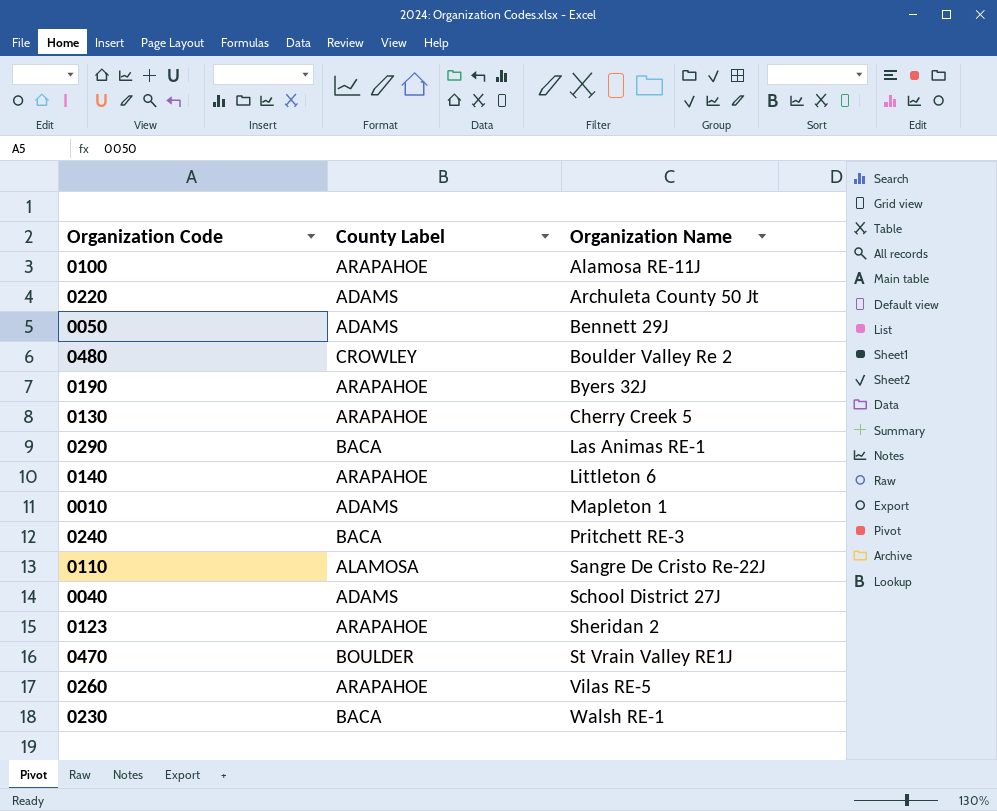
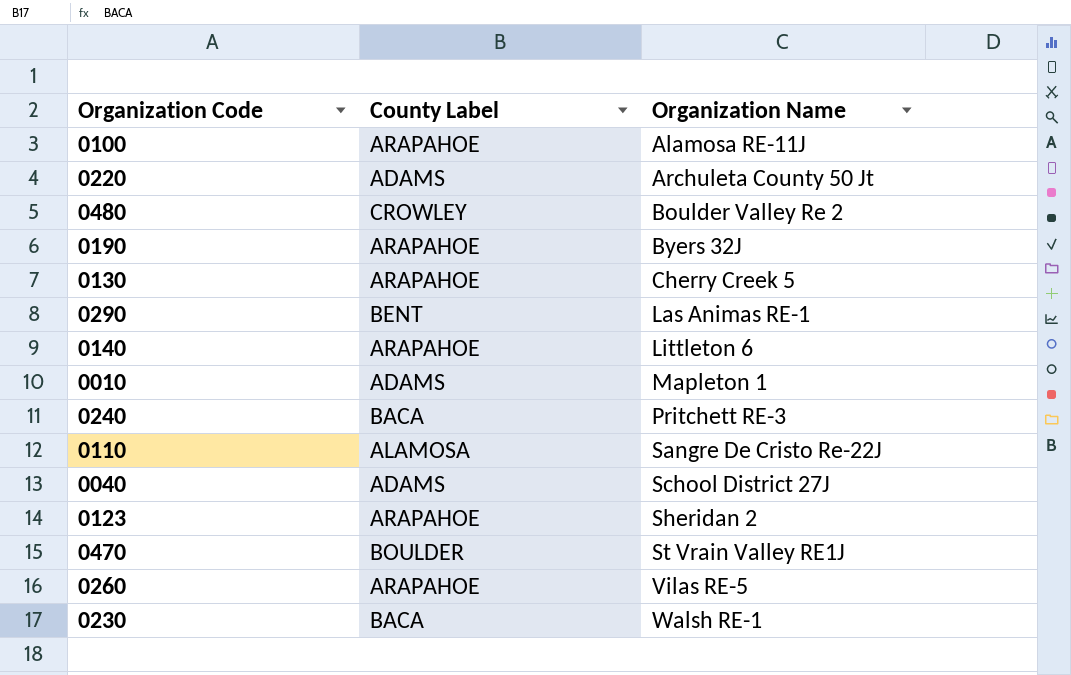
row 0050: ADAMS | Bennett 29J -> none
0290 | County Label: BACA -> BENT

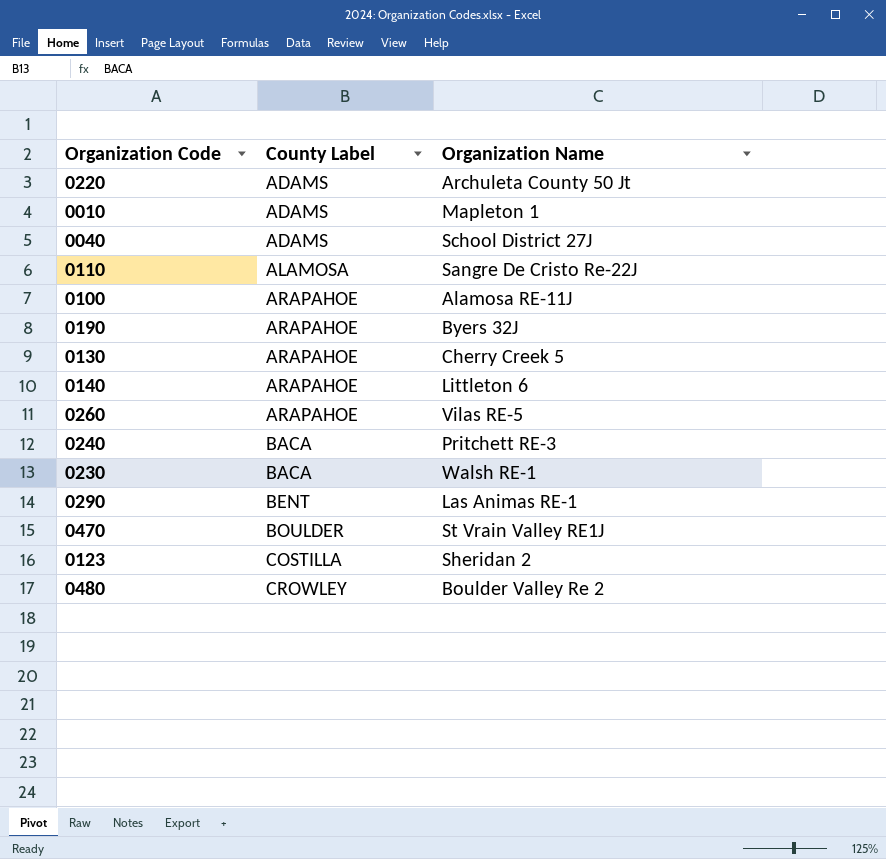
row order: Organization Name ascending -> County Label ascending
0123 | County Label: ARAPAHOE -> COSTILLA

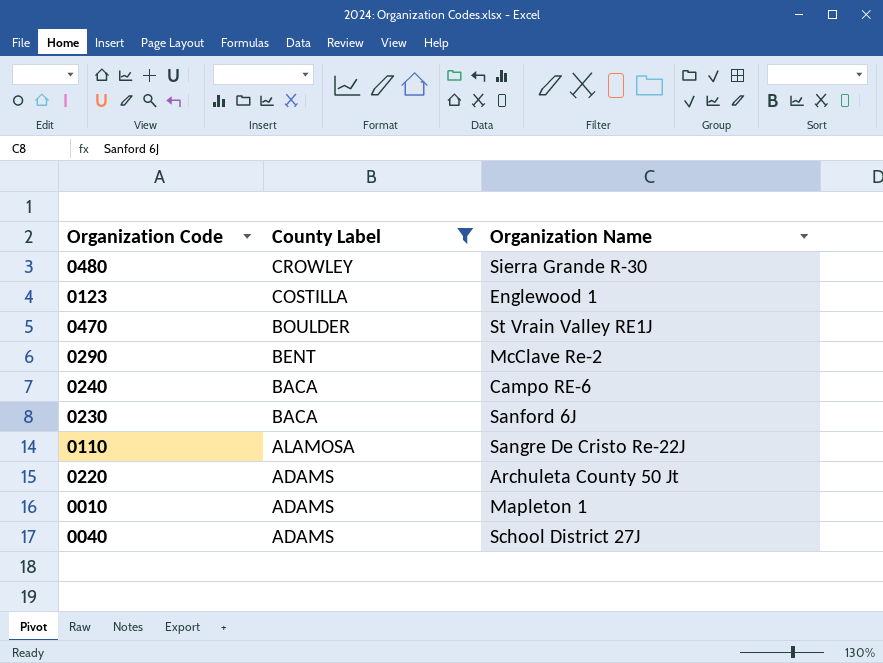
filter: none -> County Label != ARAPAHOE
row order: County Label ascending -> County Label descending
0480 | Organization Name: Boulder Valley Re 2 -> Sierra Grande R-30
0123 | Organization Name: Sheridan 2 -> Englewood 1
0290 | Organization Name: Las Animas RE-1 -> McClave Re-2
0240 | Organization Name: Pritchett RE-3 -> Campo RE-6
0230 | Organization Name: Walsh RE-1 -> Sanford 6J

